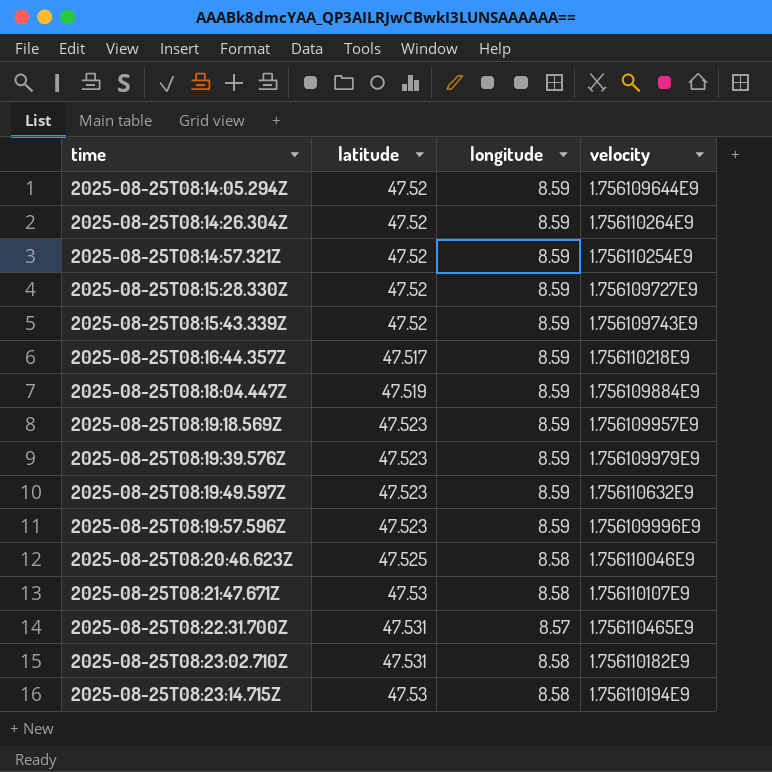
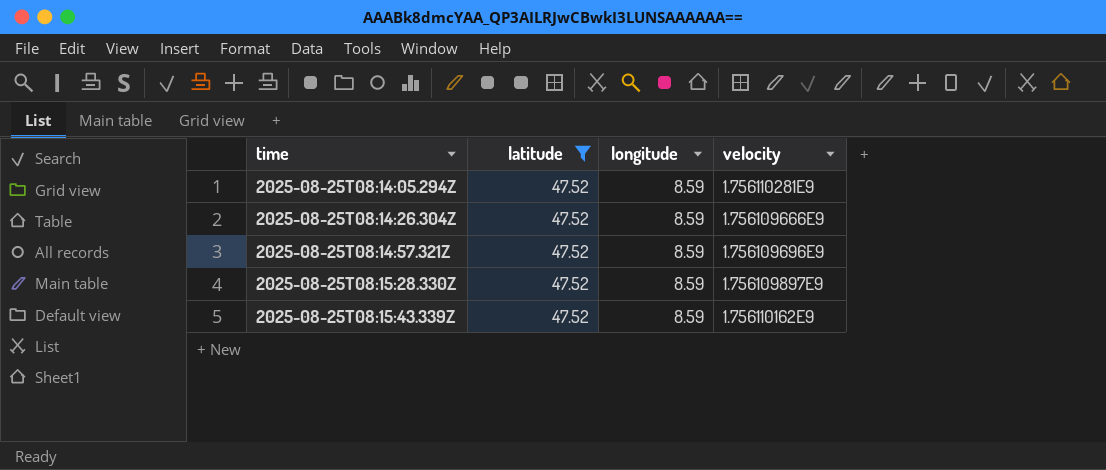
filter: none -> latitude = 47.52
2025-08-25T08:14:05.294Z | velocity: 1.756109644E9 -> 1.756110281E9
2025-08-25T08:14:26.304Z | velocity: 1.756110264E9 -> 1.756109666E9
2025-08-25T08:14:57.321Z | velocity: 1.756110254E9 -> 1.756109696E9
2025-08-25T08:15:28.330Z | velocity: 1.756109727E9 -> 1.756109897E9
2025-08-25T08:15:43.339Z | velocity: 1.756109743E9 -> 1.756110162E9

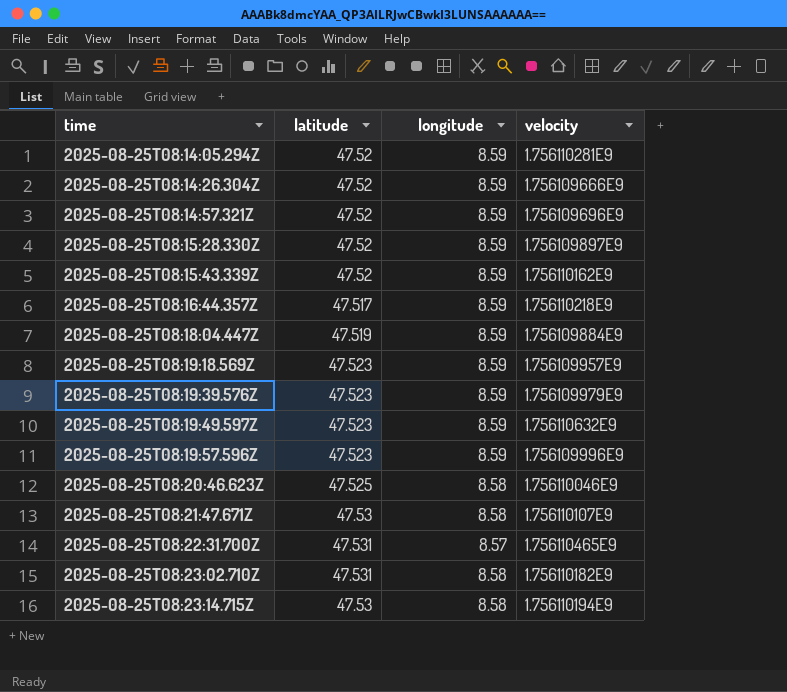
filter: latitude = 47.52 -> none

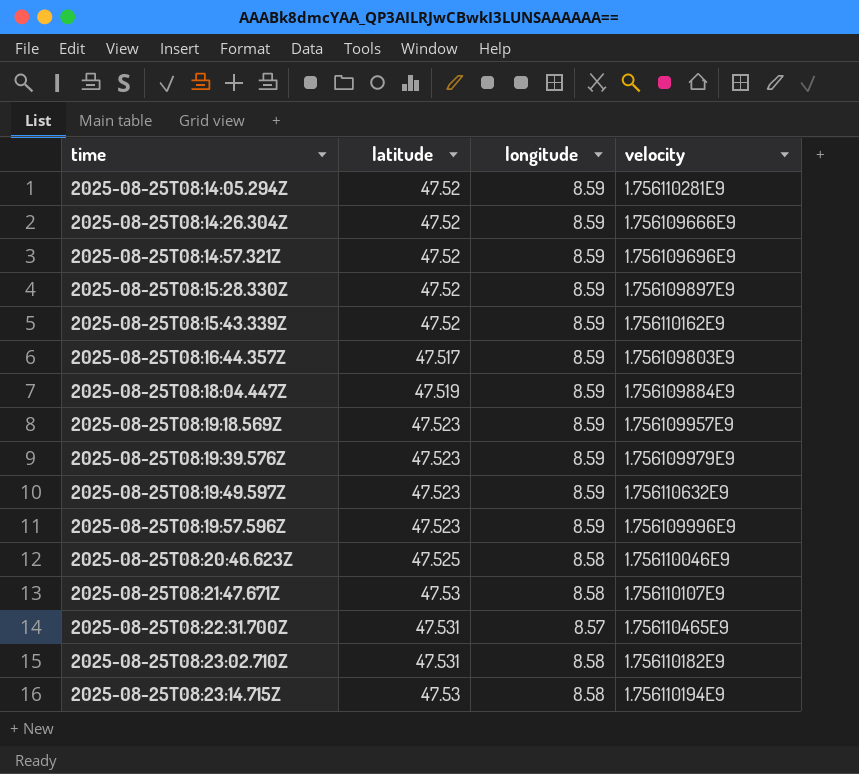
2025-08-25T08:16:44.357Z | velocity: 1.756110218E9 -> 1.756109803E9

